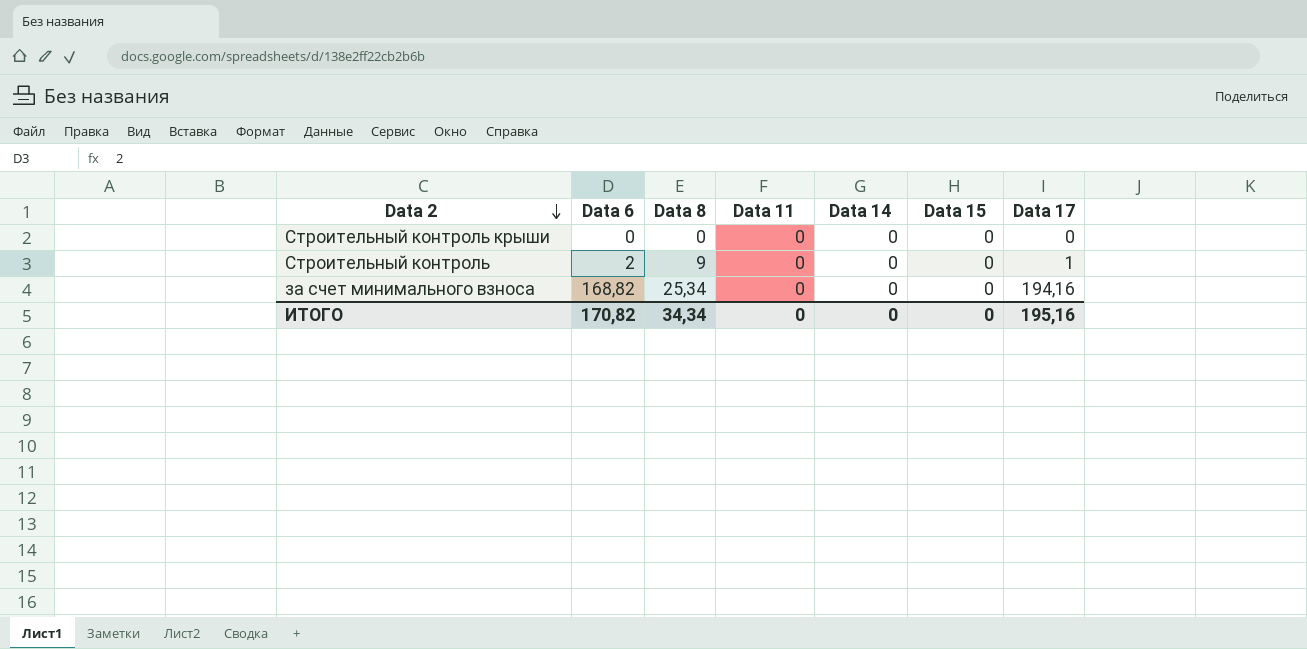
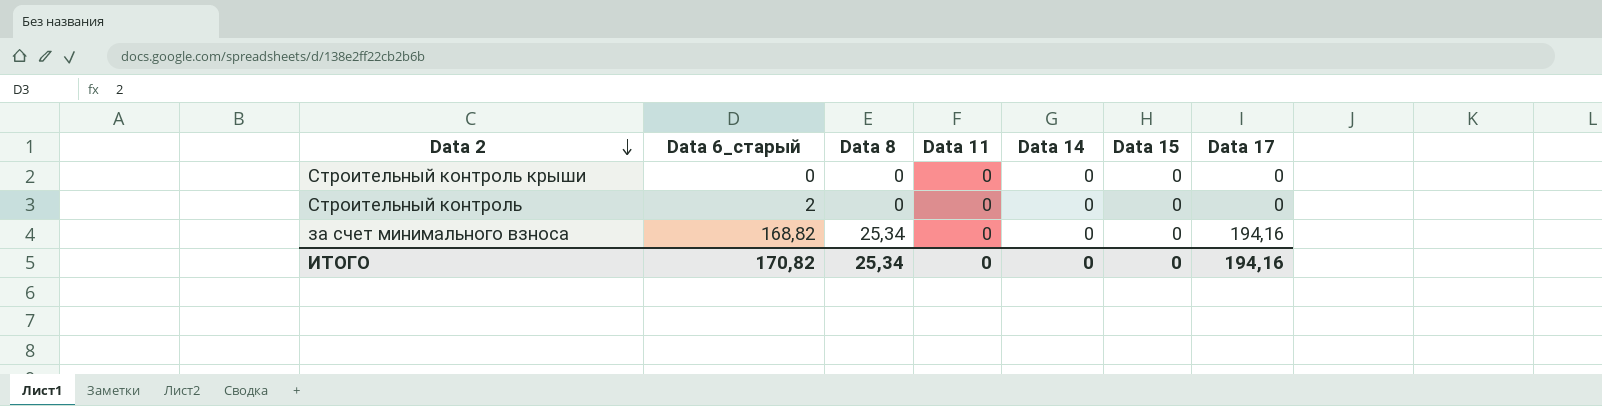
column name: Data 6 -> Data 6_старый
Строительный контроль | Data 8: 9 -> 0
Строительный контроль | Data 17: 1 -> 0
ИТОГО | Data 8: 34,34 -> 25,34
ИТОГО | Data 17: 195,16 -> 194,16

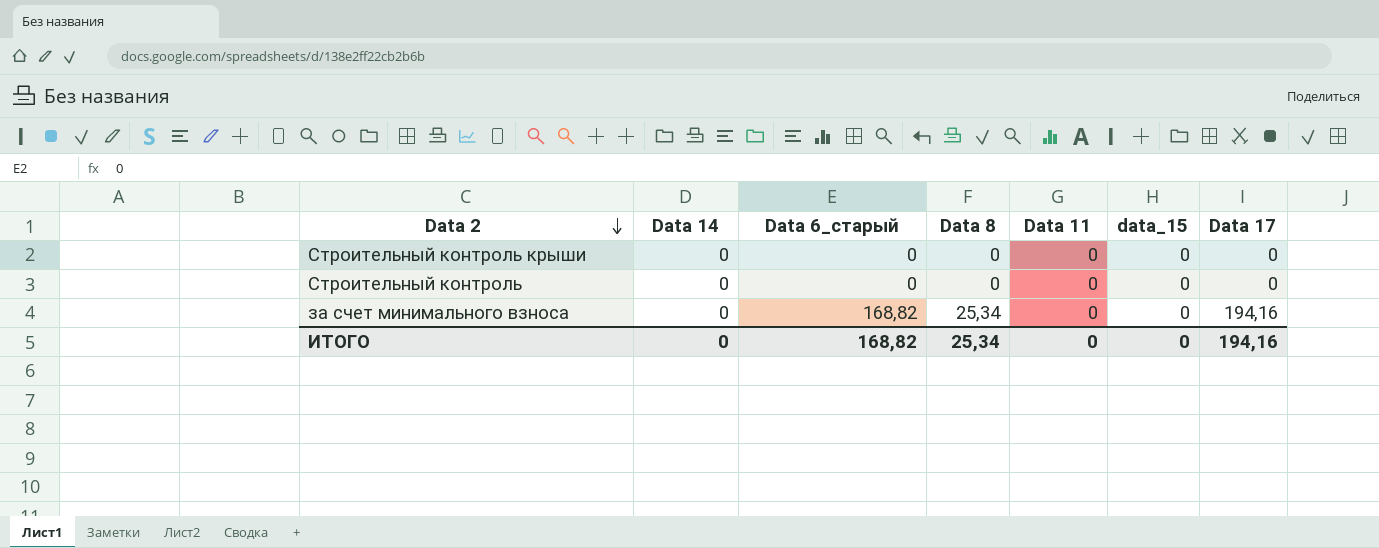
column Data 14 | position: 5 -> 2
column name: Data 15 -> data_15
Строительный контроль | Data 6_старый: 2 -> 0
ИТОГО | Data 6_старый: 170,82 -> 168,82

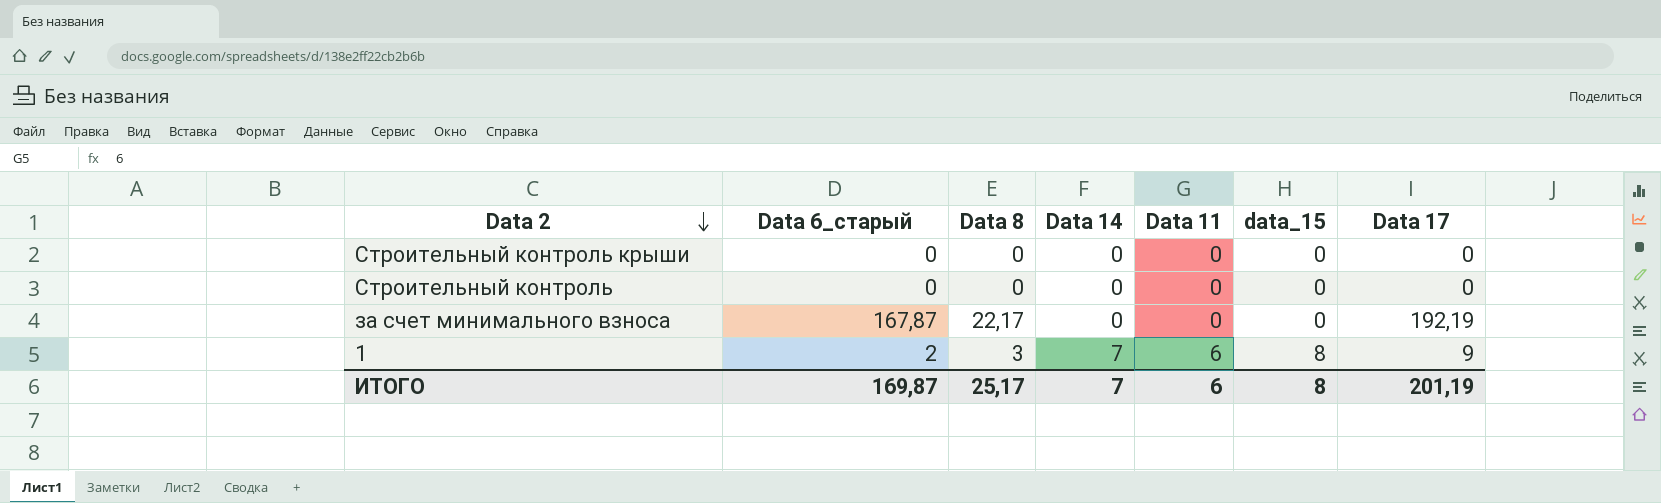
column Data 14 | position: 2 -> 4
за счет минимального взноса | Data 6_старый: 168,82 -> 167,87
за счет минимального взноса | Data 8: 25,34 -> 22,17
за счет минимального взноса | Data 17: 194,16 -> 192,19
row 1: none -> 2 | 3 | 7 | 6 | 8 | 9
ИТОГО | Data 6_старый: 168,82 -> 169,87
ИТОГО | Data 8: 25,34 -> 25,17
ИТОГО | Data 14: 0 -> 7
ИТОГО | Data 11: 0 -> 6
ИТОГО | data_15: 0 -> 8
ИТОГО | Data 17: 194,16 -> 201,19

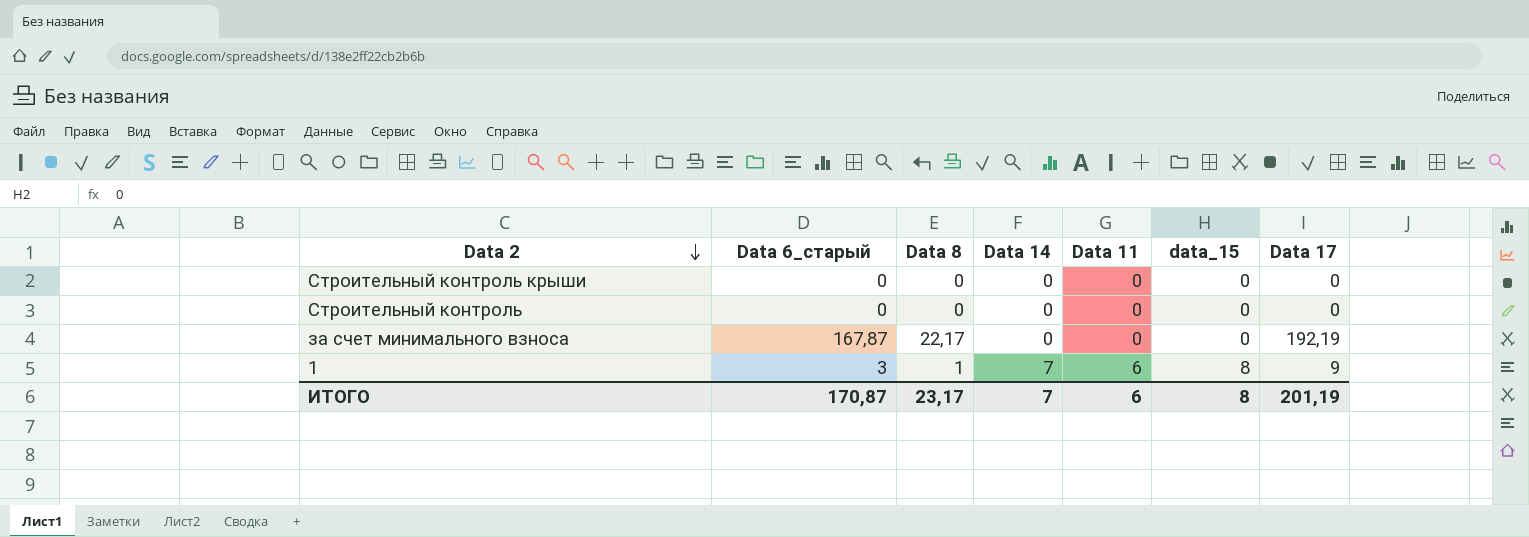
1 | Data 6_старый: 2 -> 3
1 | Data 8: 3 -> 1
ИТОГО | Data 6_старый: 169,87 -> 170,87
ИТОГО | Data 8: 25,17 -> 23,17

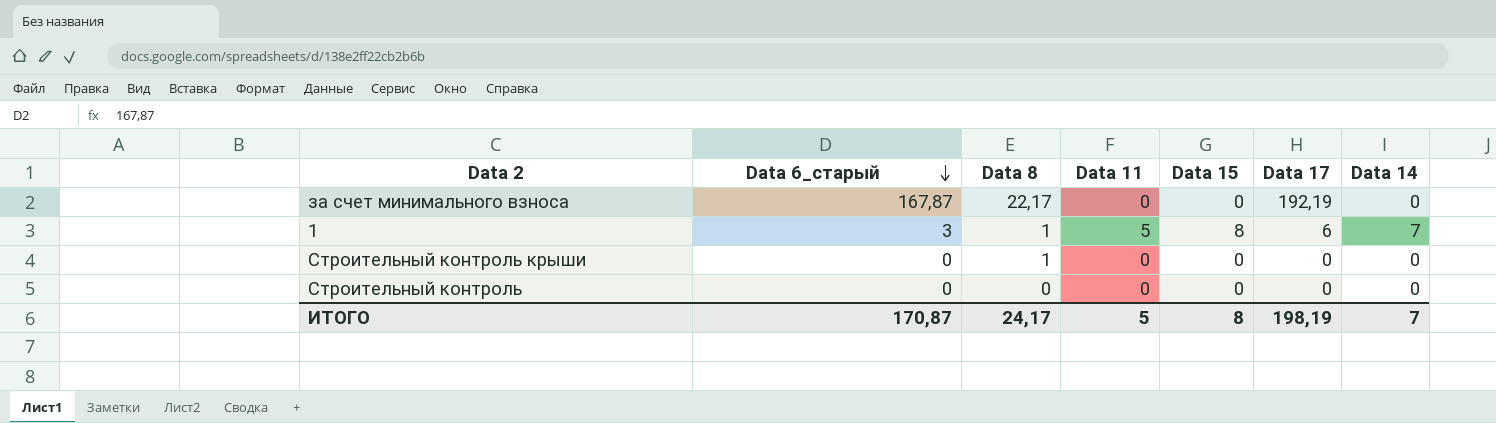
row order: Data 2 descending -> Data 6_старый descending
column name: data_15 -> Data 15
column Data 14 | position: 4 -> 7
1 | Data 11: 6 -> 5
1 | Data 17: 9 -> 6
Строительный контроль крыши | Data 8: 0 -> 1
ИТОГО | Data 8: 23,17 -> 24,17
ИТОГО | Data 11: 6 -> 5
ИТОГО | Data 17: 201,19 -> 198,19

